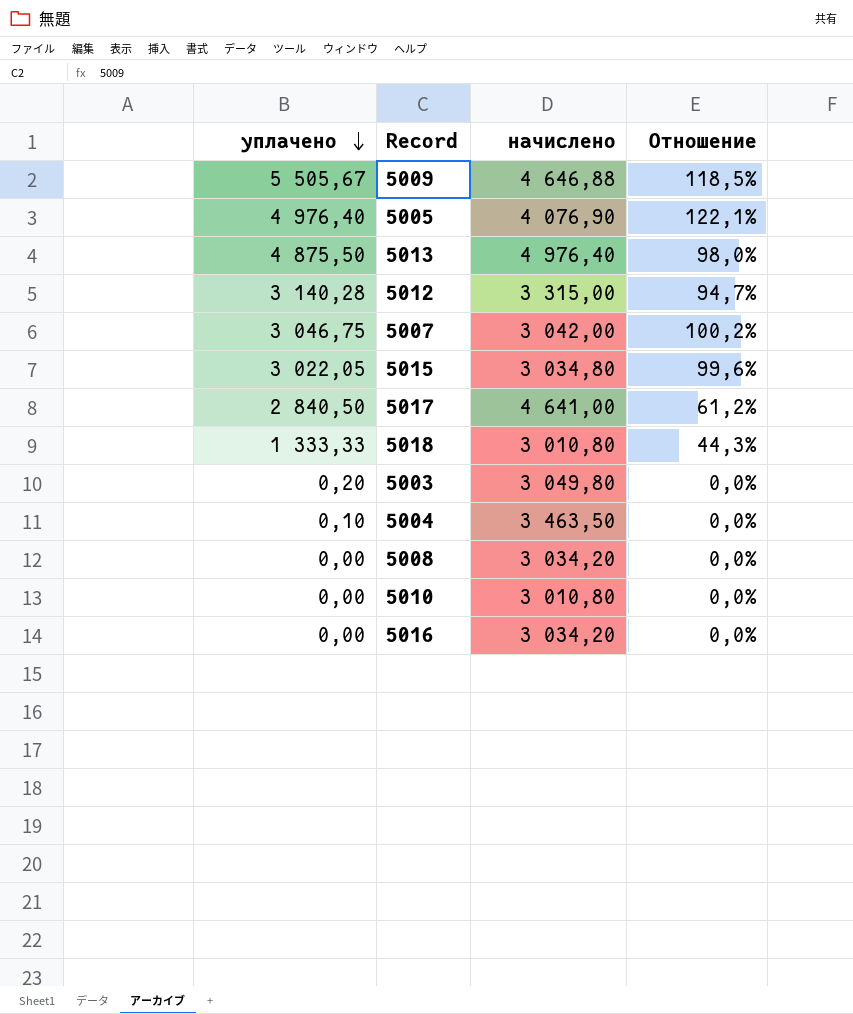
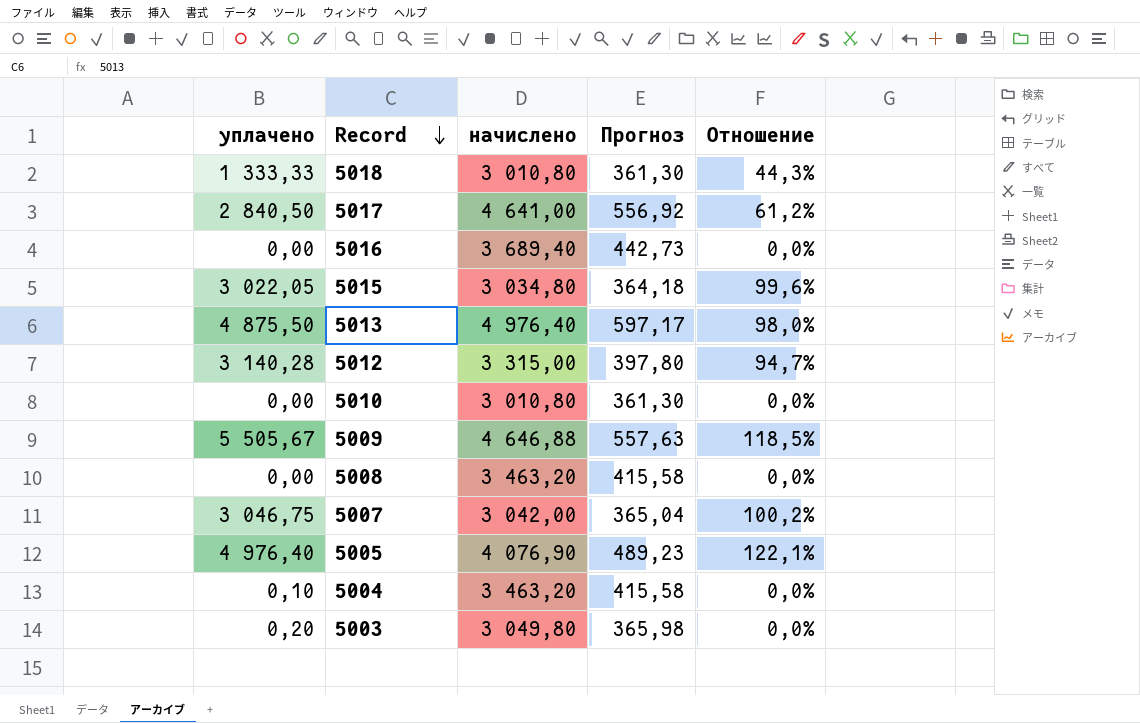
row order: уплачено descending -> Record descending
column Прогноз | formula: none -> [начислено] * 0,12
5016 | начислено: 3 034,20 -> 3 689,40
5008 | начислено: 3 034,20 -> 3 463,20
5004 | начислено: 3 463,50 -> 3 463,20

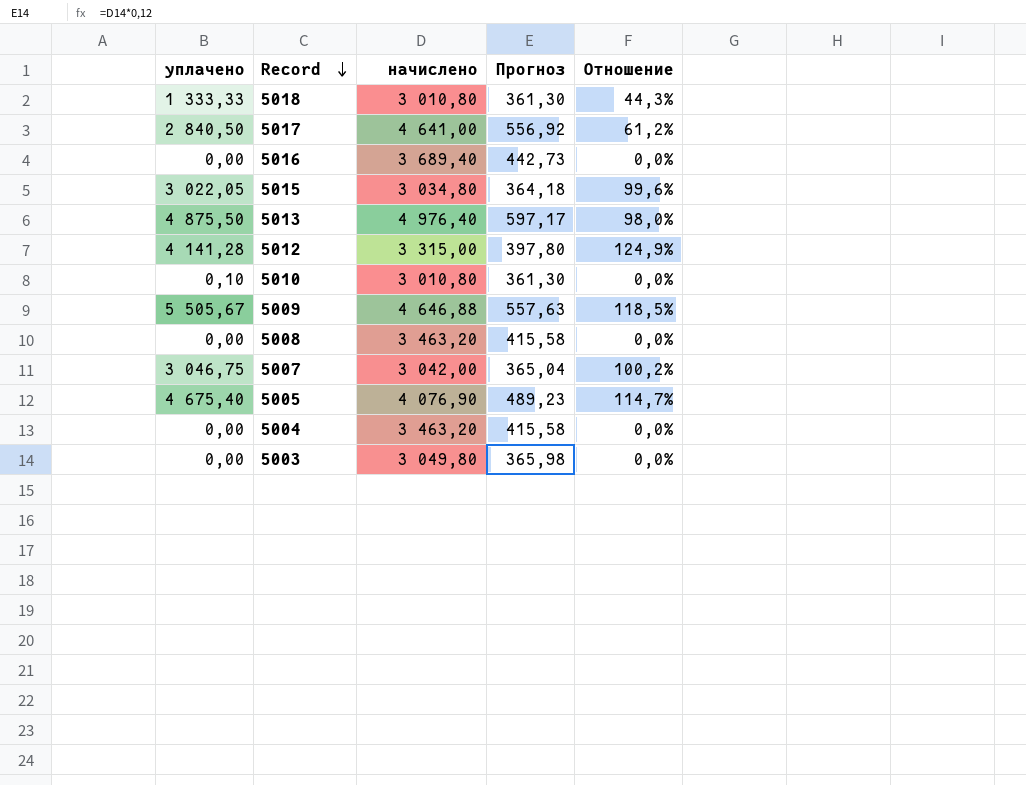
5012 | уплачено: 3 140,28 -> 4 141,28
5012 | Отношение: 94,7% -> 124,9%
5010 | уплачено: 0,00 -> 0,10
5005 | уплачено: 4 976,40 -> 4 675,40
5005 | Отношение: 122,1% -> 114,7%
5004 | уплачено: 0,10 -> 0,00
5003 | уплачено: 0,20 -> 0,00

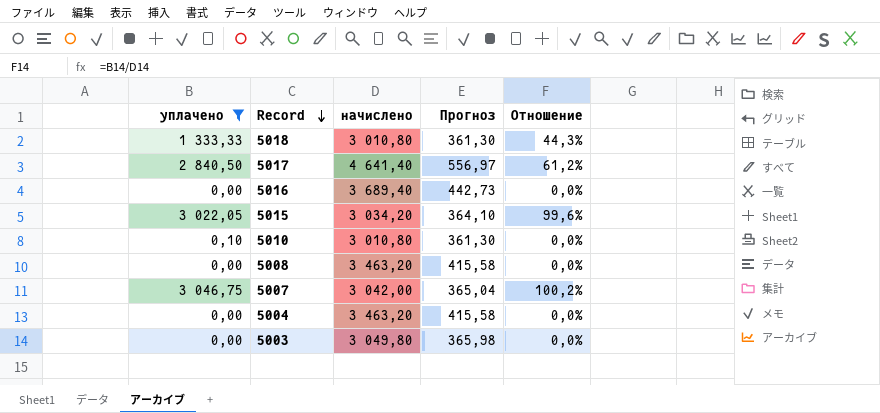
filter: none -> уплачено <= 3 046,75
5017 | начислено: 4 641,00 -> 4 641,40
5017 | Прогноз: 556,92 -> 556,97
5015 | начислено: 3 034,80 -> 3 034,20
5015 | Прогноз: 364,18 -> 364,10

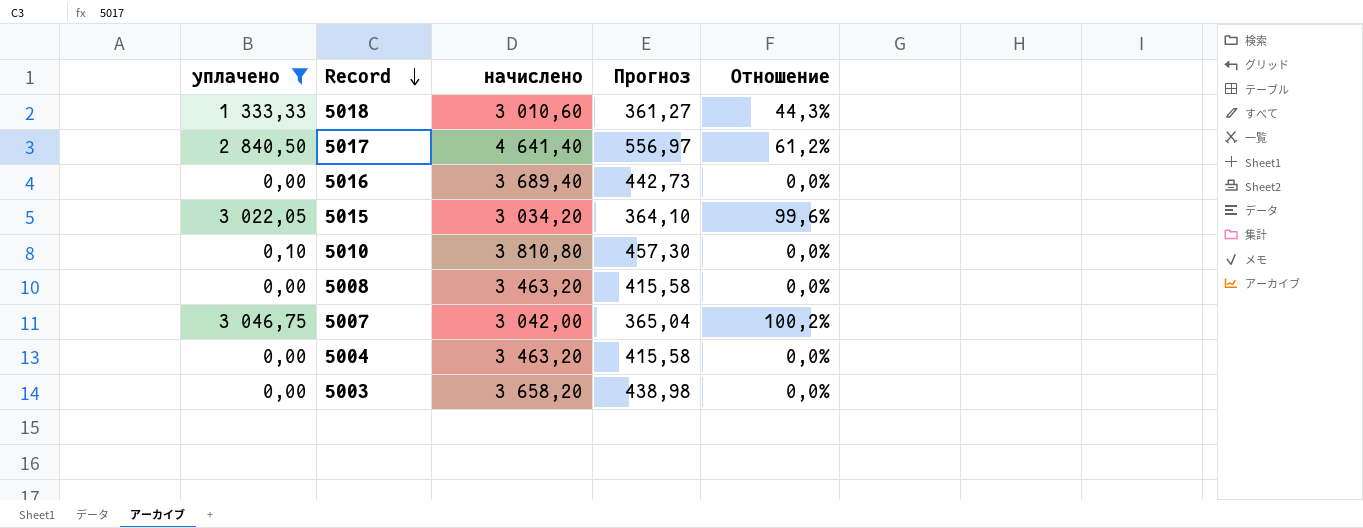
5018 | начислено: 3 010,80 -> 3 010,60
5018 | Прогноз: 361,30 -> 361,27
5010 | начислено: 3 010,80 -> 3 810,80
5010 | Прогноз: 361,30 -> 457,30
5003 | начислено: 3 049,80 -> 3 658,20
5003 | Прогноз: 365,98 -> 438,98

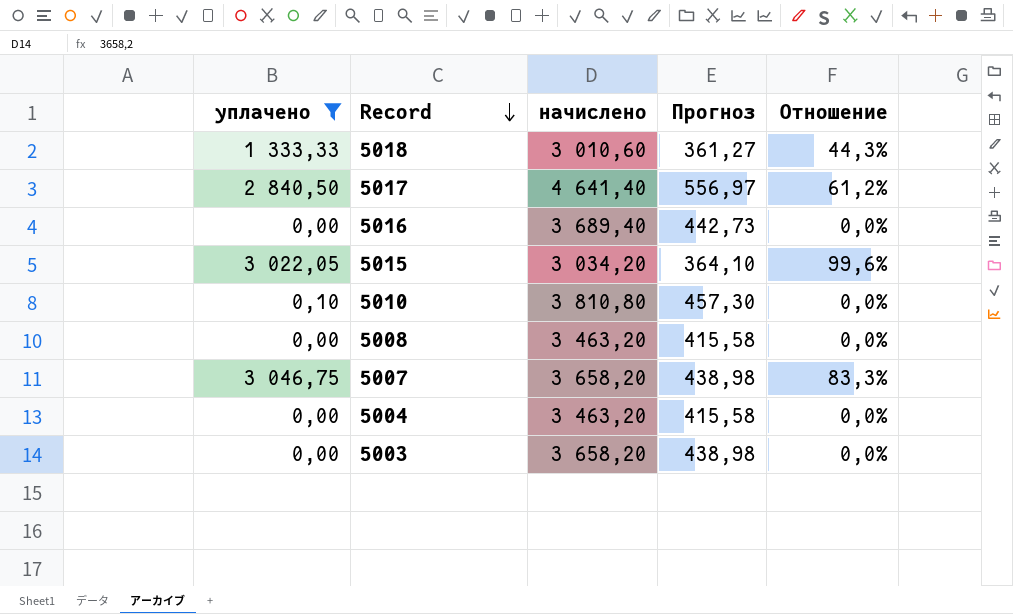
5007 | начислено: 3 042,00 -> 3 658,20
5007 | Прогноз: 365,04 -> 438,98
5007 | Отношение: 100,2% -> 83,3%

